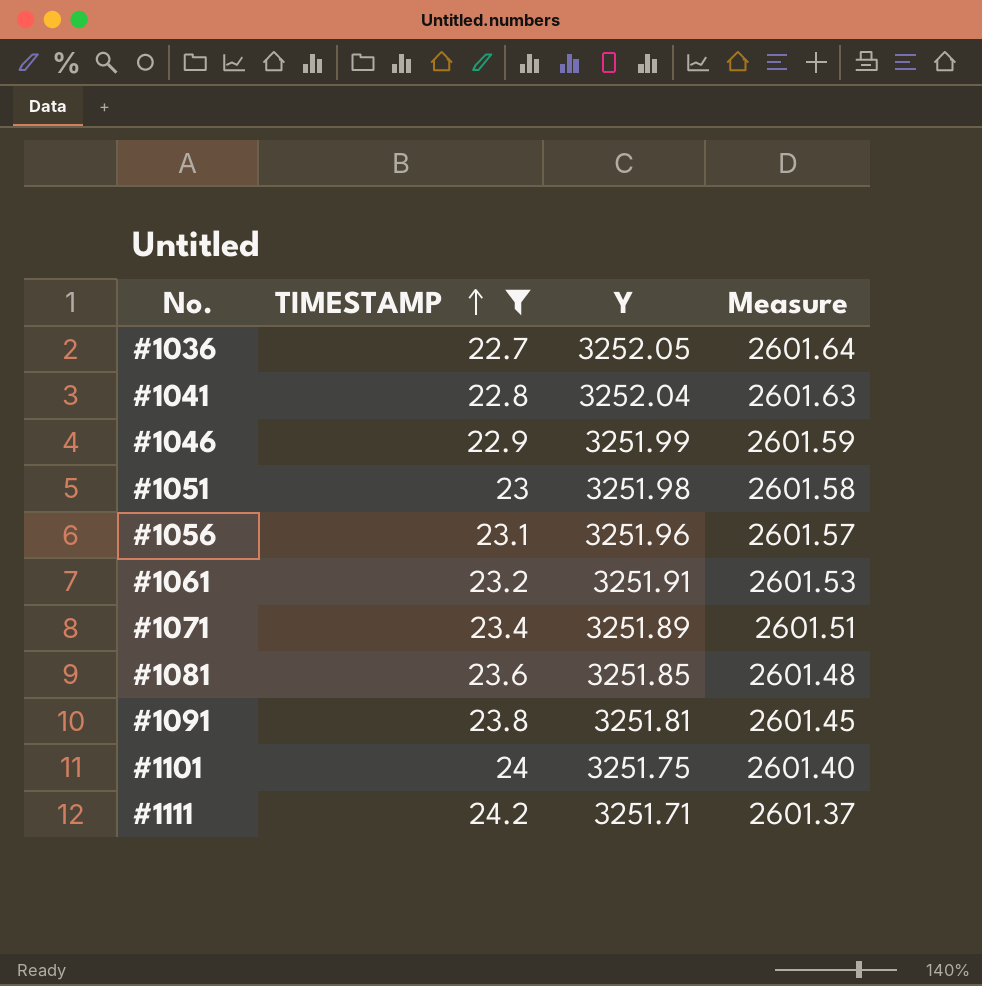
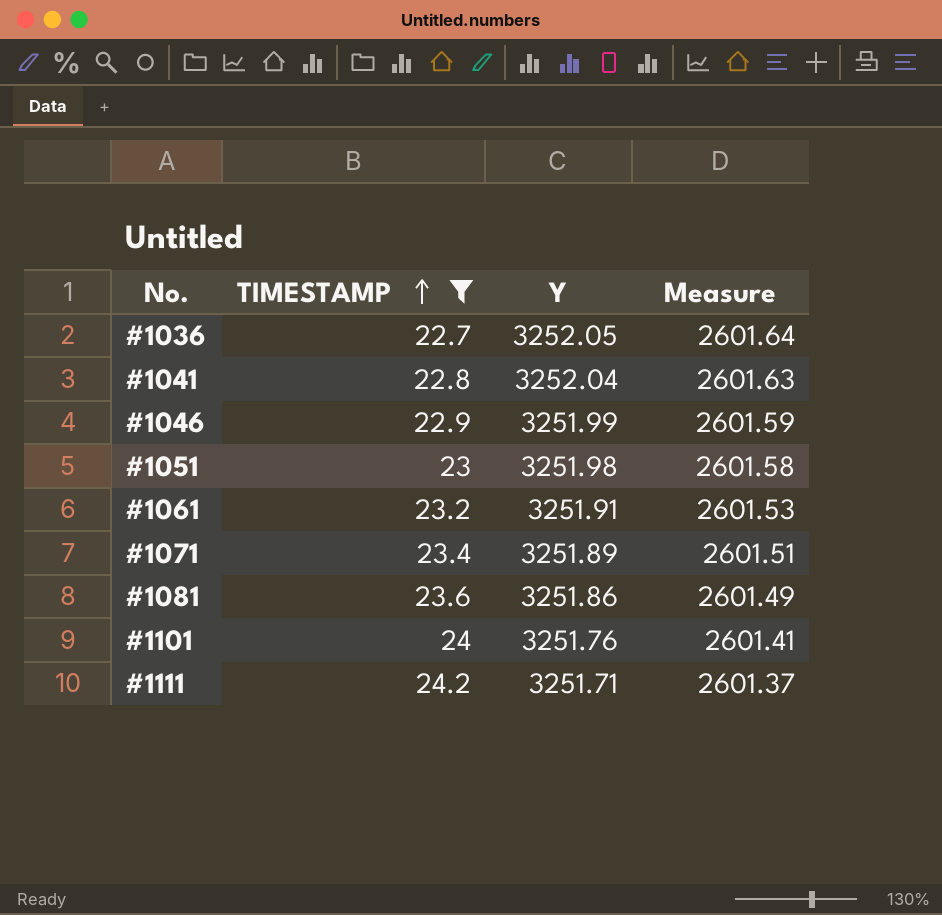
row #1056: 23.1 | 3251.96 | 2601.57 -> none
row #1091: 23.8 | 3251.81 | 2601.45 -> none
#1081 | Y: 3251.85 -> 3251.86
#1081 | Measure: 2601.48 -> 2601.49
#1101 | Y: 3251.75 -> 3251.76
#1101 | Measure: 2601.40 -> 2601.41

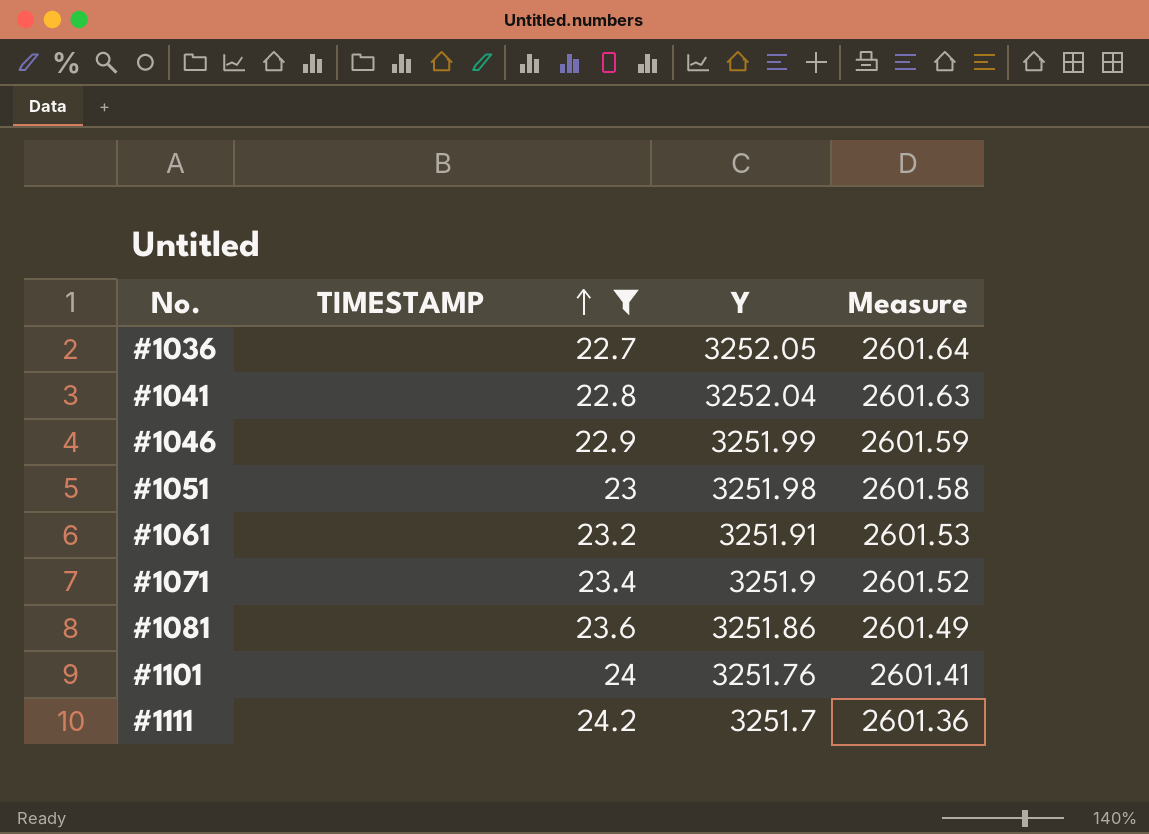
#1071 | Y: 3251.89 -> 3251.9
#1071 | Measure: 2601.51 -> 2601.52
#1111 | Y: 3251.71 -> 3251.7
#1111 | Measure: 2601.37 -> 2601.36

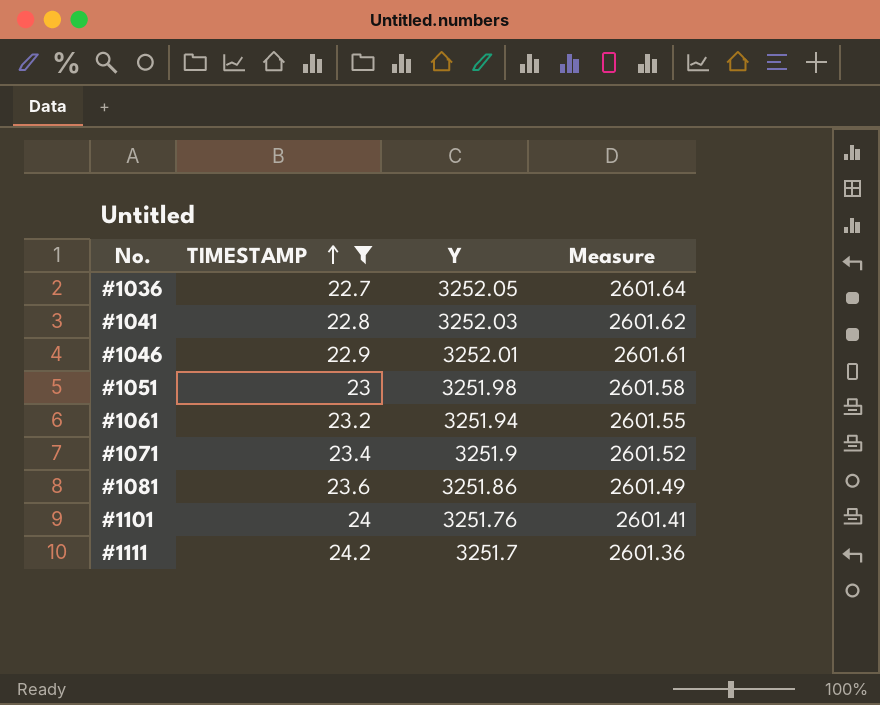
#1041 | Y: 3252.04 -> 3252.03
#1041 | Measure: 2601.63 -> 2601.62
#1046 | Y: 3251.99 -> 3252.01
#1046 | Measure: 2601.59 -> 2601.61
#1061 | Y: 3251.91 -> 3251.94
#1061 | Measure: 2601.53 -> 2601.55

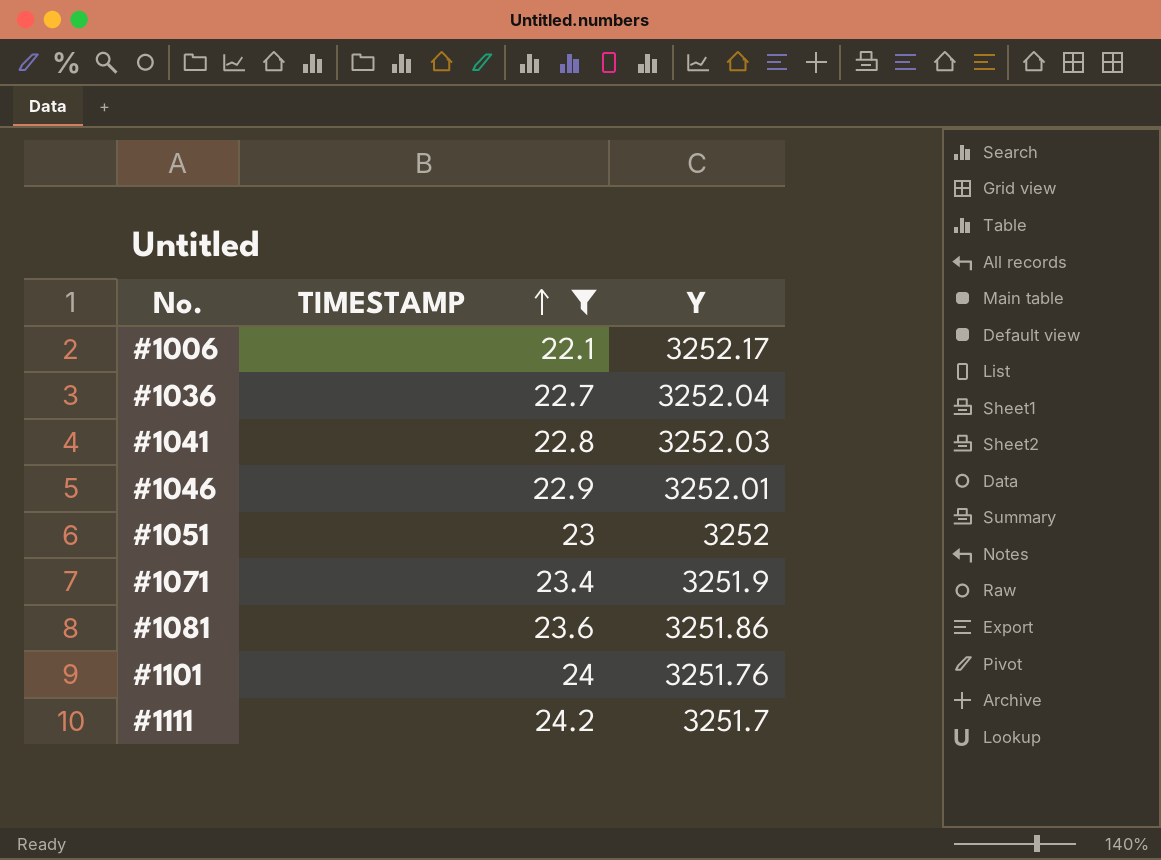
column Measure | formula: [Y] * 0.8 -> none
row #1061: 23.2 | 3251.94 | 2601.55 -> none
row #1006: none -> 22.1 | 3252.17
#1036 | Y: 3252.05 -> 3252.04
#1051 | Y: 3251.98 -> 3252

